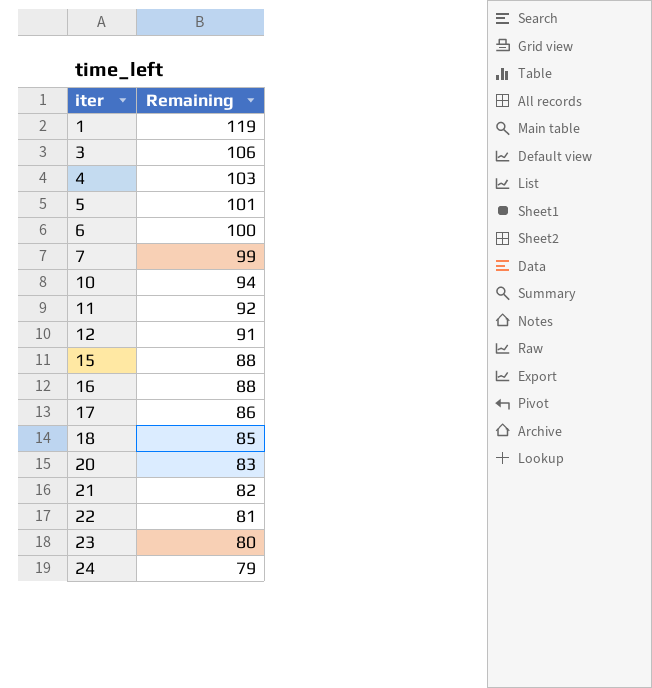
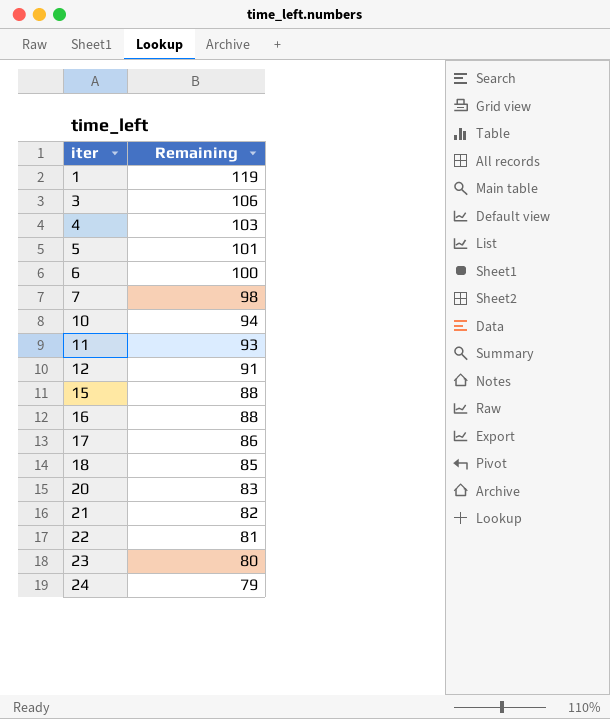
7 | Remaining: 99 -> 98
11 | Remaining: 92 -> 93

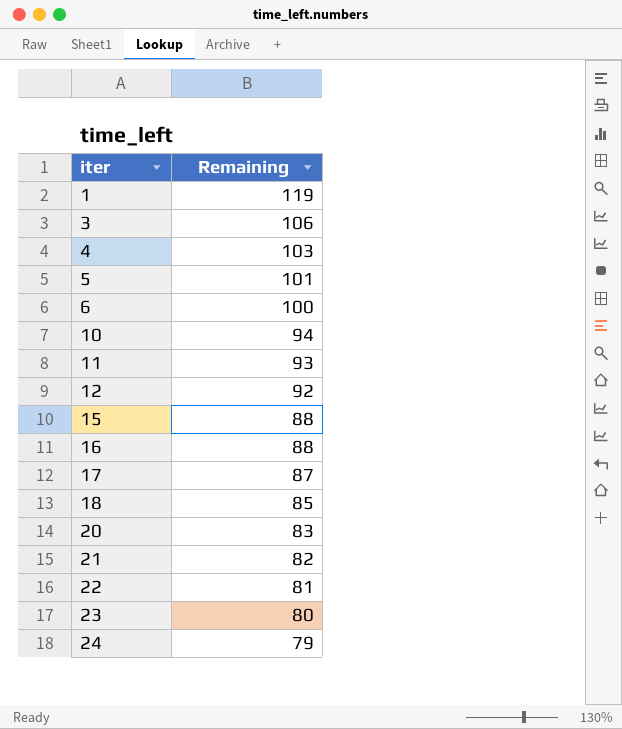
row 7: 98 -> none
12 | Remaining: 91 -> 92
17 | Remaining: 86 -> 87

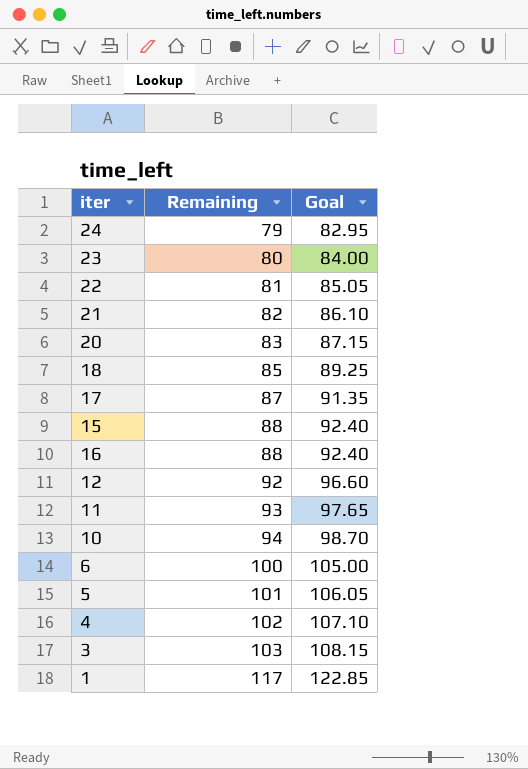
row order: iter ascending -> Remaining ascending
column Goal | formula: none -> [Remaining] * 1.05
4 | Remaining: 103 -> 102
3 | Remaining: 106 -> 103
1 | Remaining: 119 -> 117

